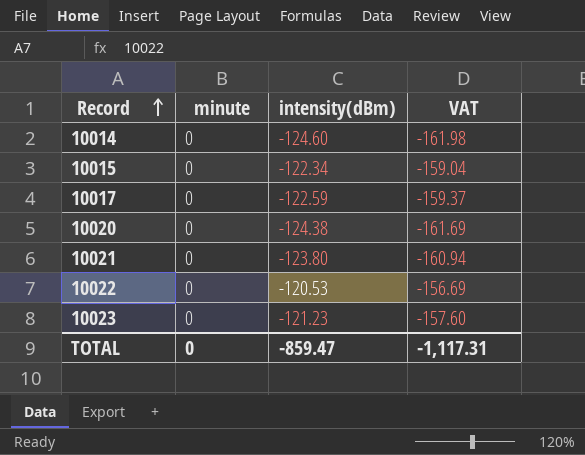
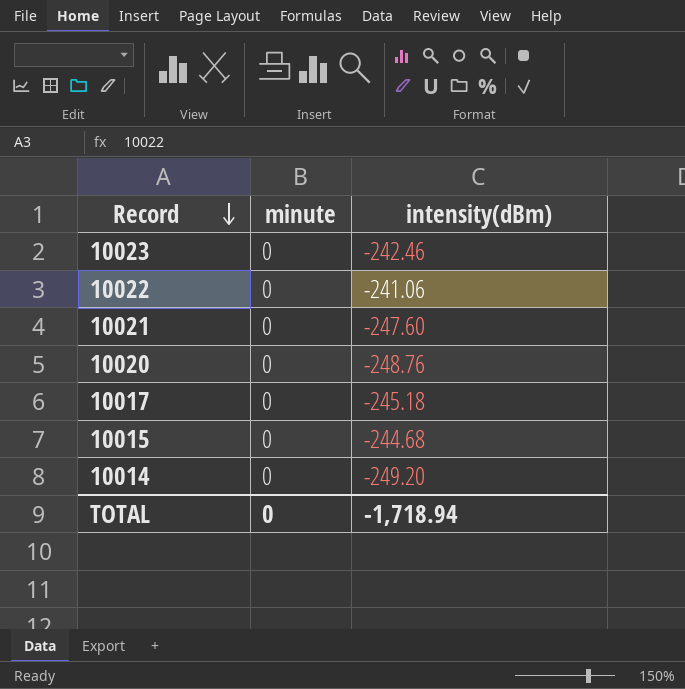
row order: Record ascending -> Record descending
column VAT | formula: [intensity(dBm)] * 1.3 -> none
10023 | intensity(dBm): -121.23 -> -242.46
10022 | intensity(dBm): -120.53 -> -241.06
10021 | intensity(dBm): -123.80 -> -247.60
10020 | intensity(dBm): -124.38 -> -248.76
10017 | intensity(dBm): -122.59 -> -245.18
10015 | intensity(dBm): -122.34 -> -244.68
10014 | intensity(dBm): -124.60 -> -249.20
TOTAL | intensity(dBm): -859.47 -> -1,718.94

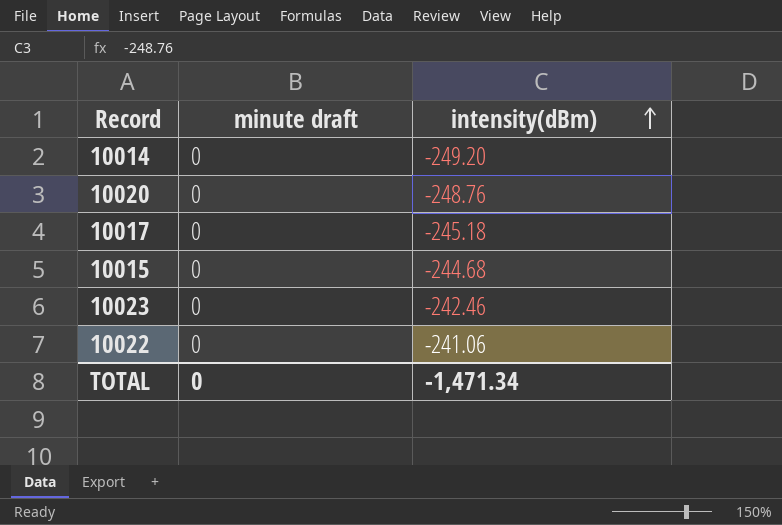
row order: Record descending -> intensity(dBm) ascending
column name: minute -> minute draft
row 10021: 0 | -247.60 -> none
TOTAL | intensity(dBm): -1,718.94 -> -1,471.34

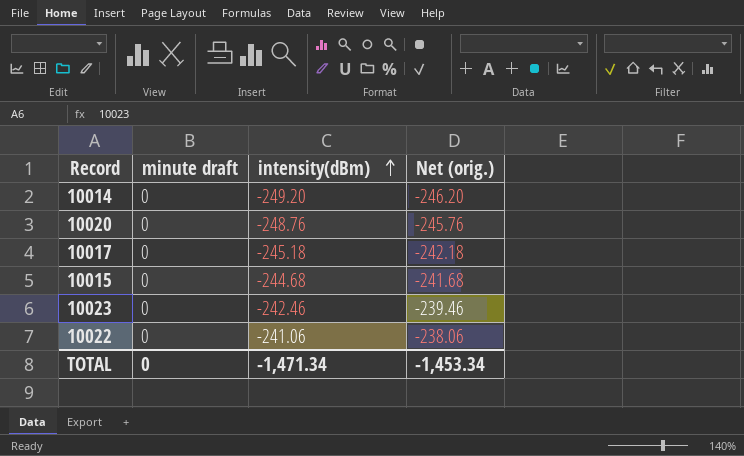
column Net (orig.) | formula: none -> [intensity(dBm)] + 3

